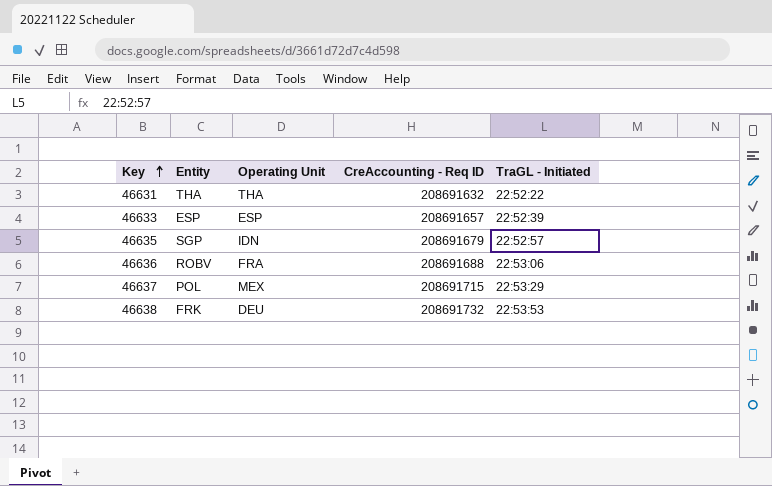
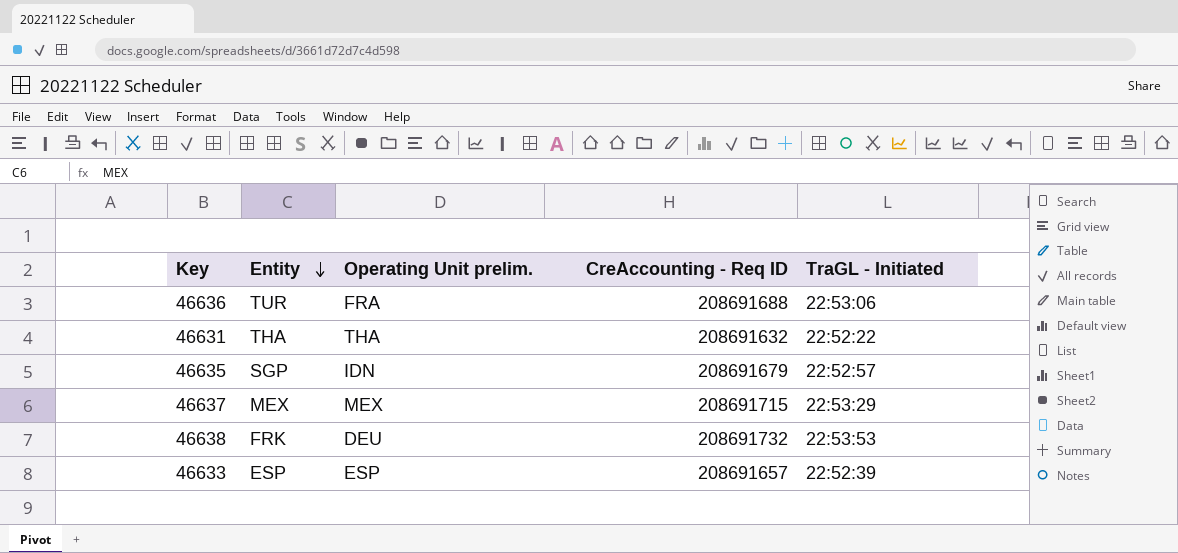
row order: Key ascending -> Entity descending
column name: Operating Unit -> Operating Unit prelim.
46636 | Entity: ROBV -> TUR
46637 | Entity: POL -> MEX

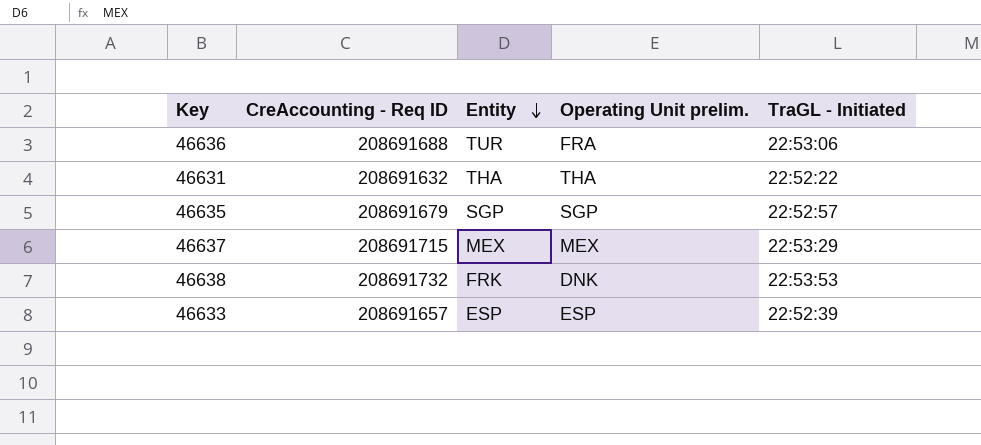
column CreAccounting - Req ID | position: 4 -> 2
46635 | Operating Unit prelim.: IDN -> SGP
46638 | Operating Unit prelim.: DEU -> DNK

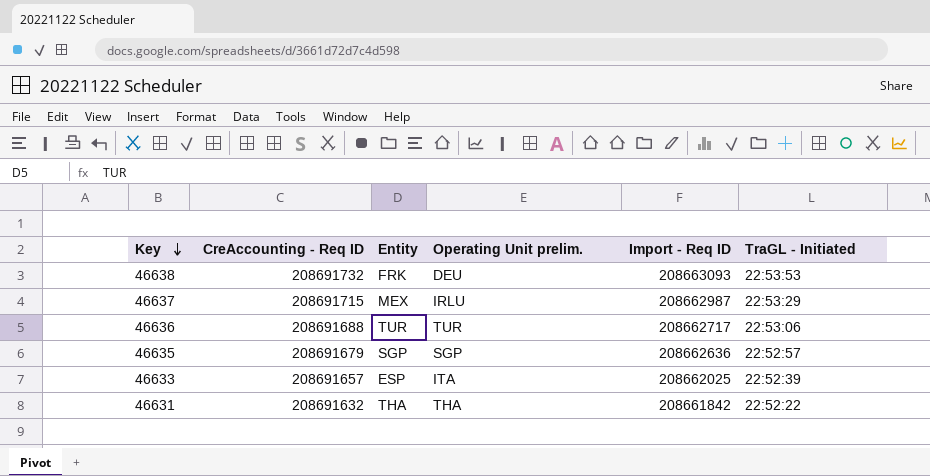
row order: Entity descending -> Key descending
column Import - Req ID | position: none -> 5
46638 | Operating Unit prelim.: DNK -> DEU
46637 | Operating Unit prelim.: MEX -> IRLU
46636 | Operating Unit prelim.: FRA -> TUR
46633 | Operating Unit prelim.: ESP -> ITA

